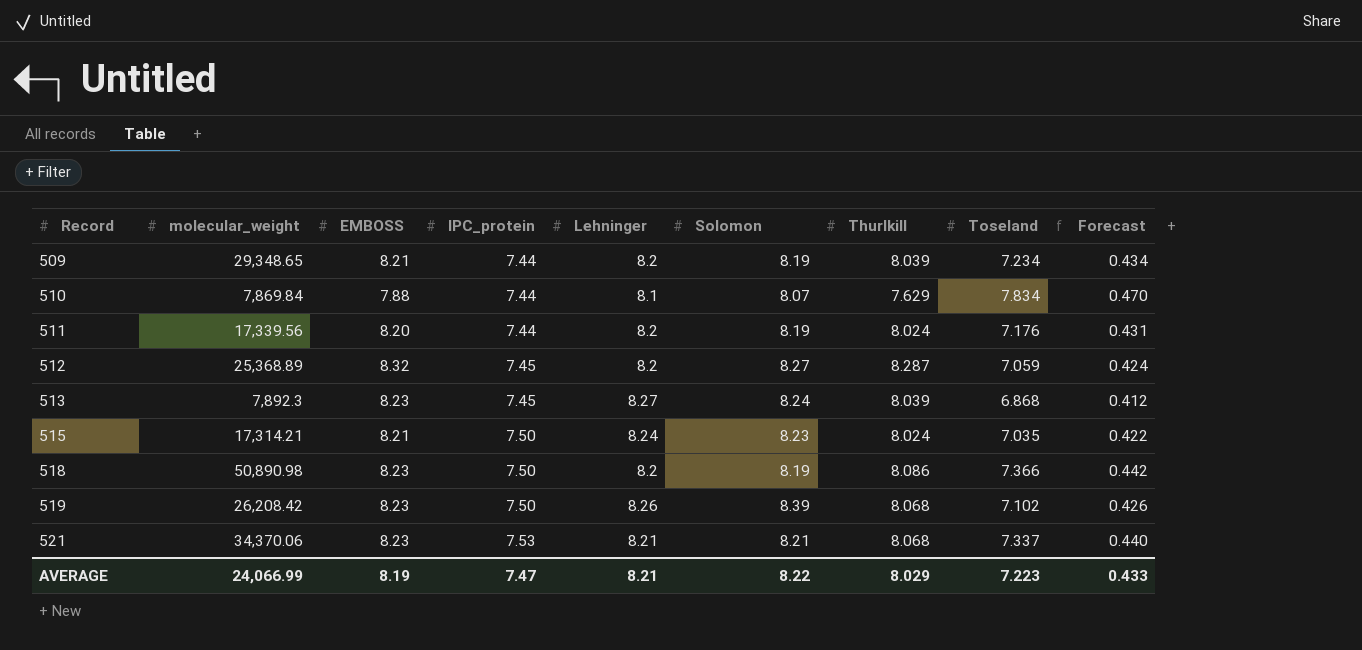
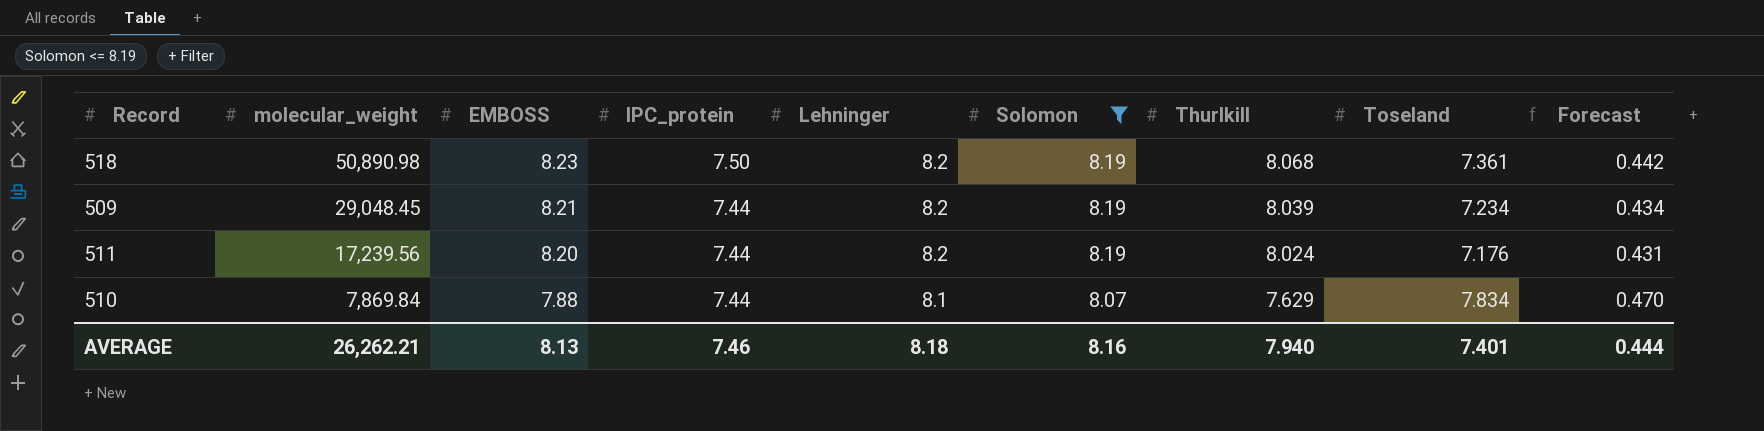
filter: none -> Solomon <= 8.19
row order: Record ascending -> molecular_weight descending
518 | Thurlkill: 8.086 -> 8.068
518 | Toseland: 7.366 -> 7.361
509 | molecular_weight: 29,348.65 -> 29,048.45
511 | molecular_weight: 17,339.56 -> 17,239.56
AVERAGE | molecular_weight: 24,066.99 -> 26,262.21
AVERAGE | EMBOSS: 8.19 -> 8.13
AVERAGE | IPC_protein: 7.47 -> 7.46
AVERAGE | Lehninger: 8.21 -> 8.18
AVERAGE | Solomon: 8.22 -> 8.16
AVERAGE | Thurlkill: 8.029 -> 7.940
AVERAGE | Toseland: 7.223 -> 7.401
AVERAGE | Forecast: 0.433 -> 0.444

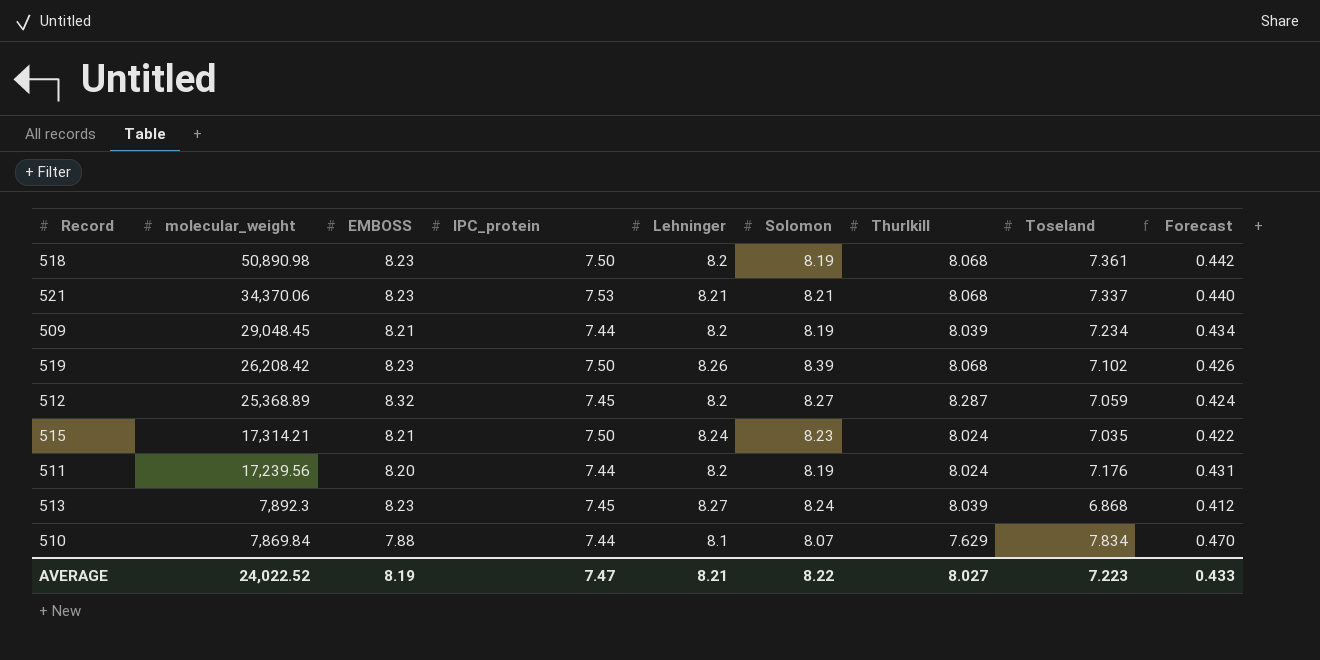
filter: Solomon <= 8.19 -> none
AVERAGE | molecular_weight: 26,262.21 -> 24,022.52
AVERAGE | EMBOSS: 8.13 -> 8.19
AVERAGE | IPC_protein: 7.46 -> 7.47
AVERAGE | Lehninger: 8.18 -> 8.21
AVERAGE | Solomon: 8.16 -> 8.22
AVERAGE | Thurlkill: 7.940 -> 8.027
AVERAGE | Toseland: 7.401 -> 7.223
AVERAGE | Forecast: 0.444 -> 0.433

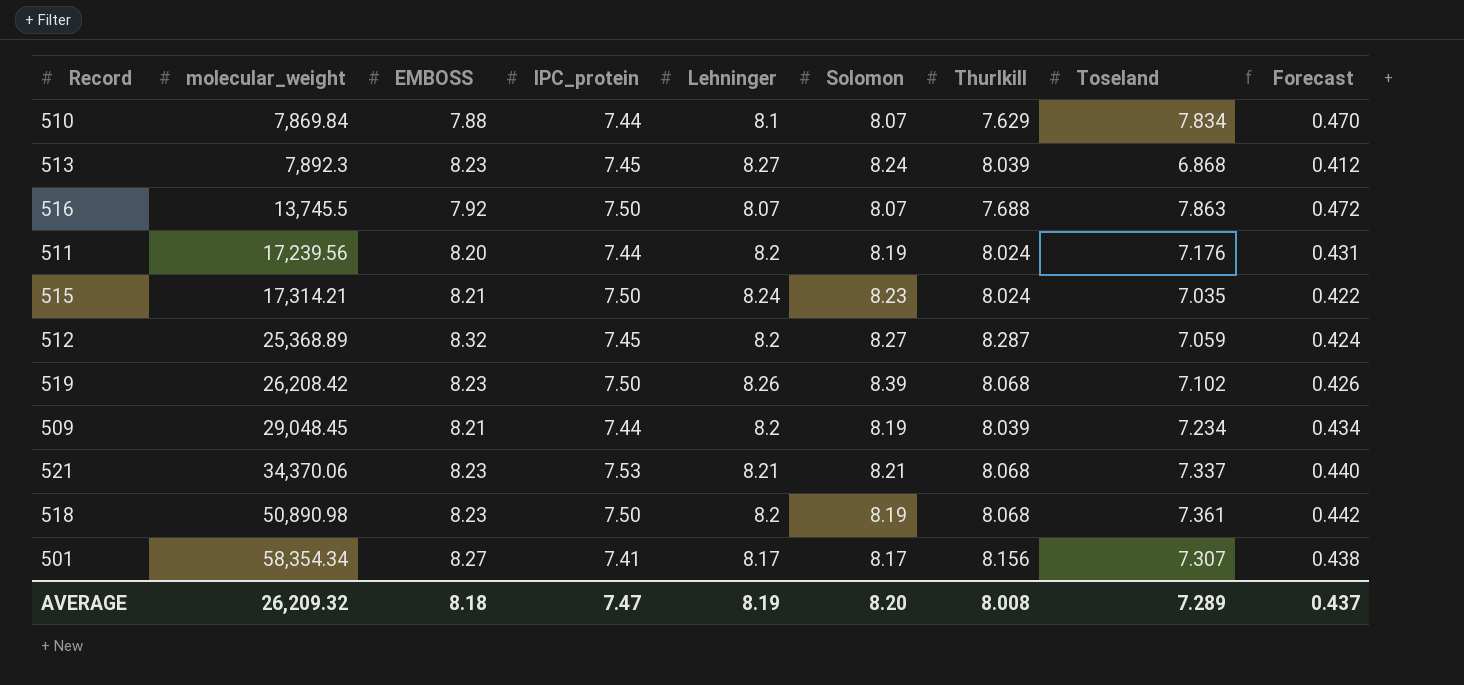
row order: molecular_weight descending -> molecular_weight ascending
row 516: none -> 13,745.5 | 7.92 | 7.50 | 8.07 | 8.07 | 7.688 | 7.863 | 0.472
row 501: none -> 58,354.34 | 8.27 | 7.41 | 8.17 | 8.17 | 8.156 | 7.307 | 0.438
AVERAGE | molecular_weight: 24,022.52 -> 26,209.32
AVERAGE | EMBOSS: 8.19 -> 8.18
AVERAGE | Lehninger: 8.21 -> 8.19
AVERAGE | Solomon: 8.22 -> 8.20
AVERAGE | Thurlkill: 8.027 -> 8.008
AVERAGE | Toseland: 7.223 -> 7.289
AVERAGE | Forecast: 0.433 -> 0.437

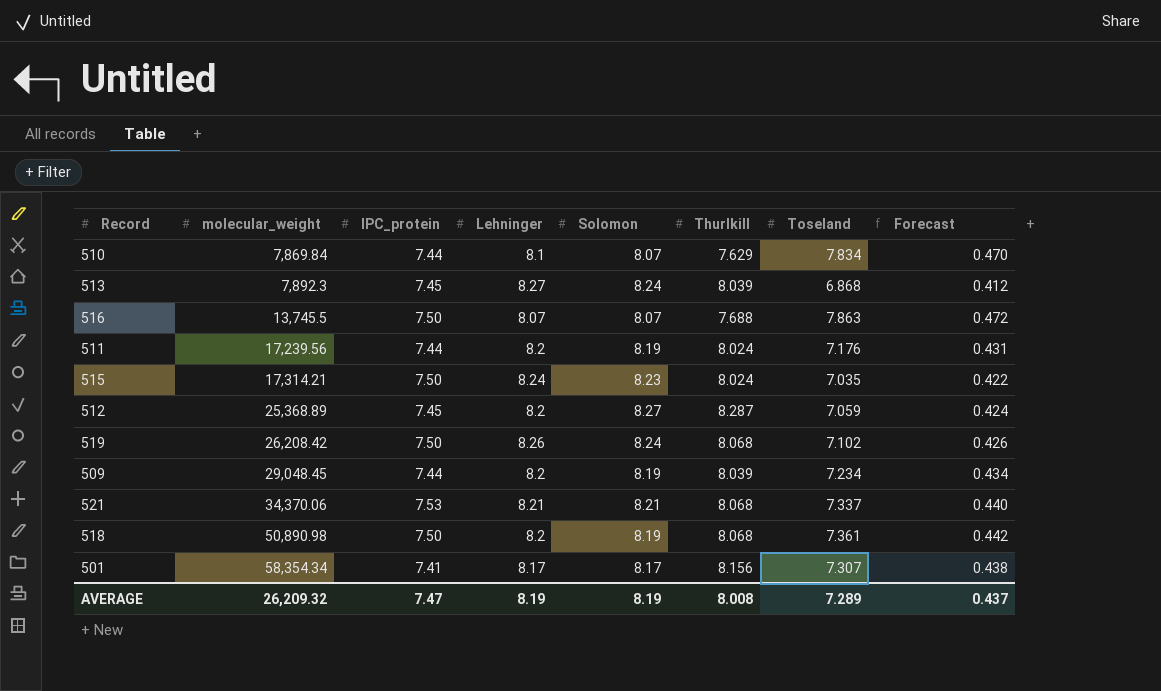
column EMBOSS | position: 3 -> none
519 | Solomon: 8.39 -> 8.24
AVERAGE | Solomon: 8.20 -> 8.19

